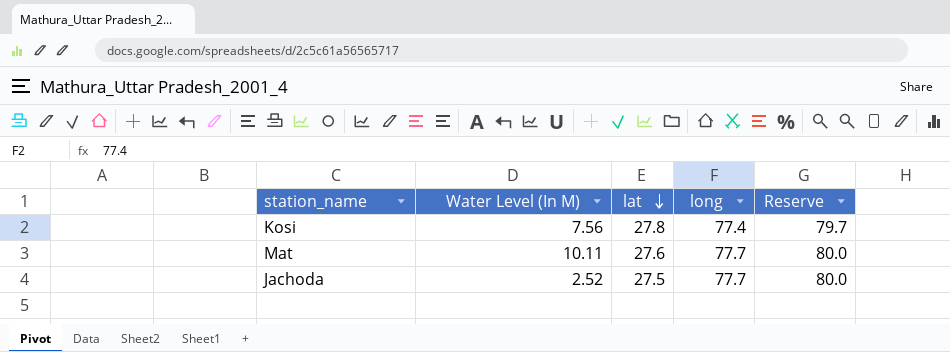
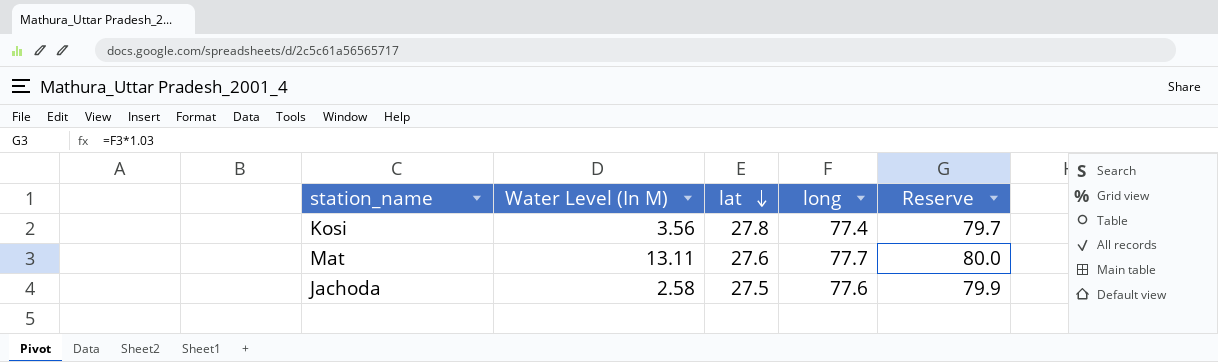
Kosi | Water Level (In M): 7.56 -> 3.56
Mat | Water Level (In M): 10.11 -> 13.11
Jachoda | Water Level (In M): 2.52 -> 2.58
Jachoda | long: 77.7 -> 77.6
Jachoda | Reserve: 80.0 -> 79.9

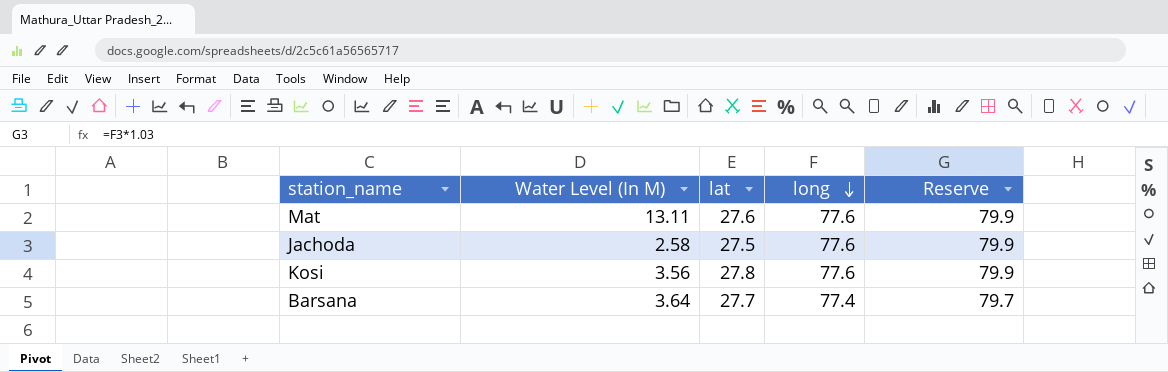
row order: lat descending -> long descending
Mat | long: 77.7 -> 77.6
Mat | Reserve: 80.0 -> 79.9
Kosi | long: 77.4 -> 77.6
Kosi | Reserve: 79.7 -> 79.9
row Barsana: none -> 3.64 | 27.7 | 77.4 | 79.7

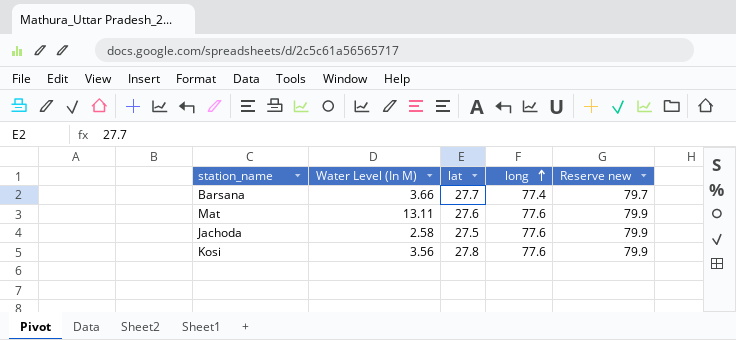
row order: long descending -> long ascending
column name: Reserve -> Reserve new
Barsana | Water Level (In M): 3.64 -> 3.66

